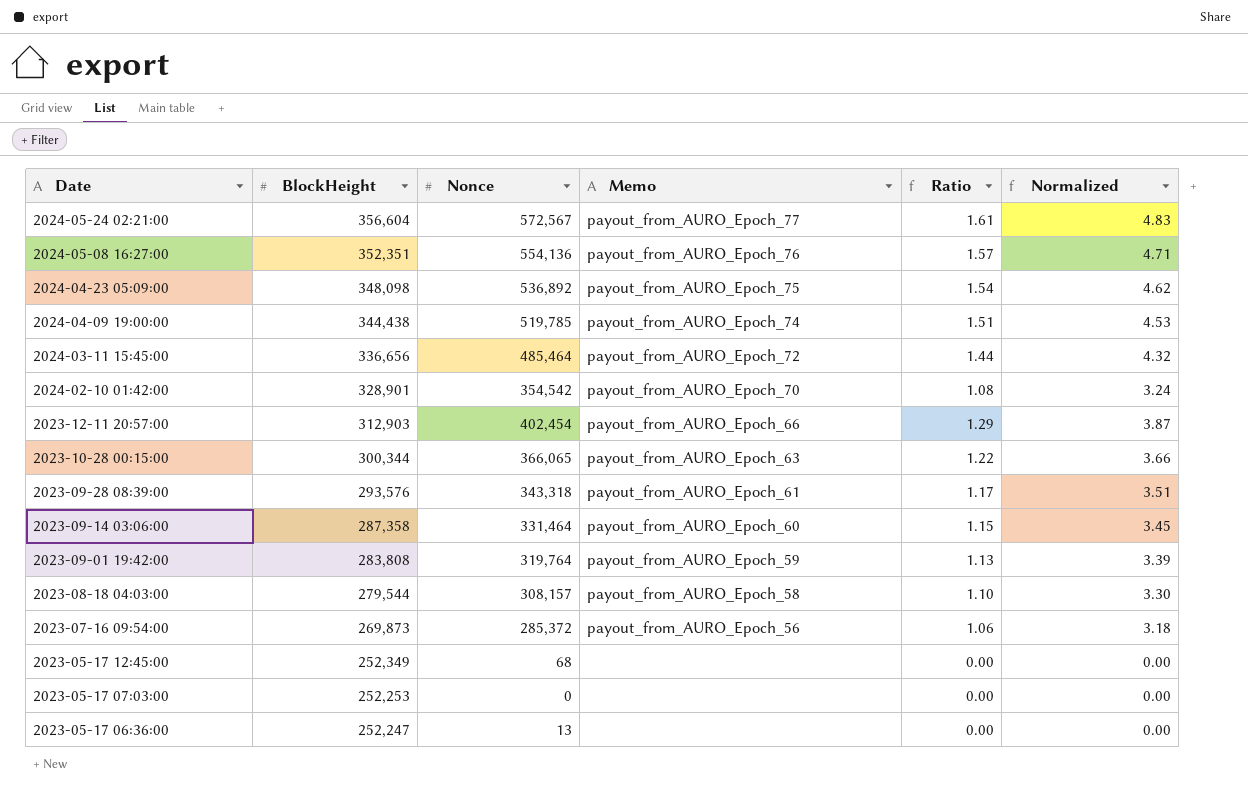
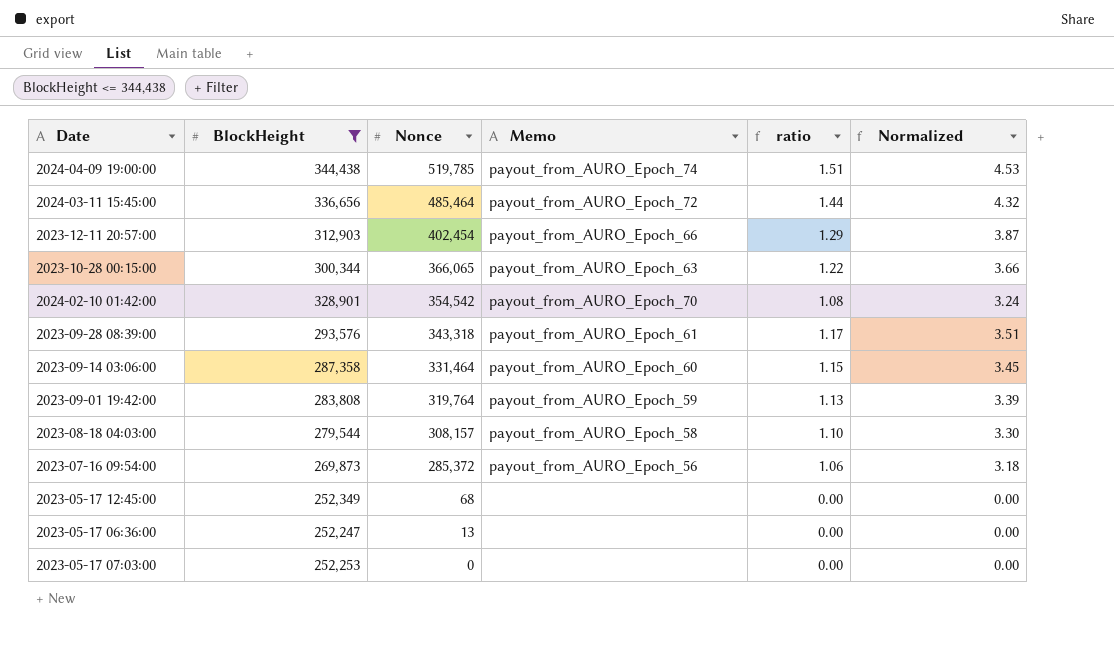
filter: none -> BlockHeight <= 344,438
row order: Date descending -> Nonce descending
column name: Ratio -> ratio

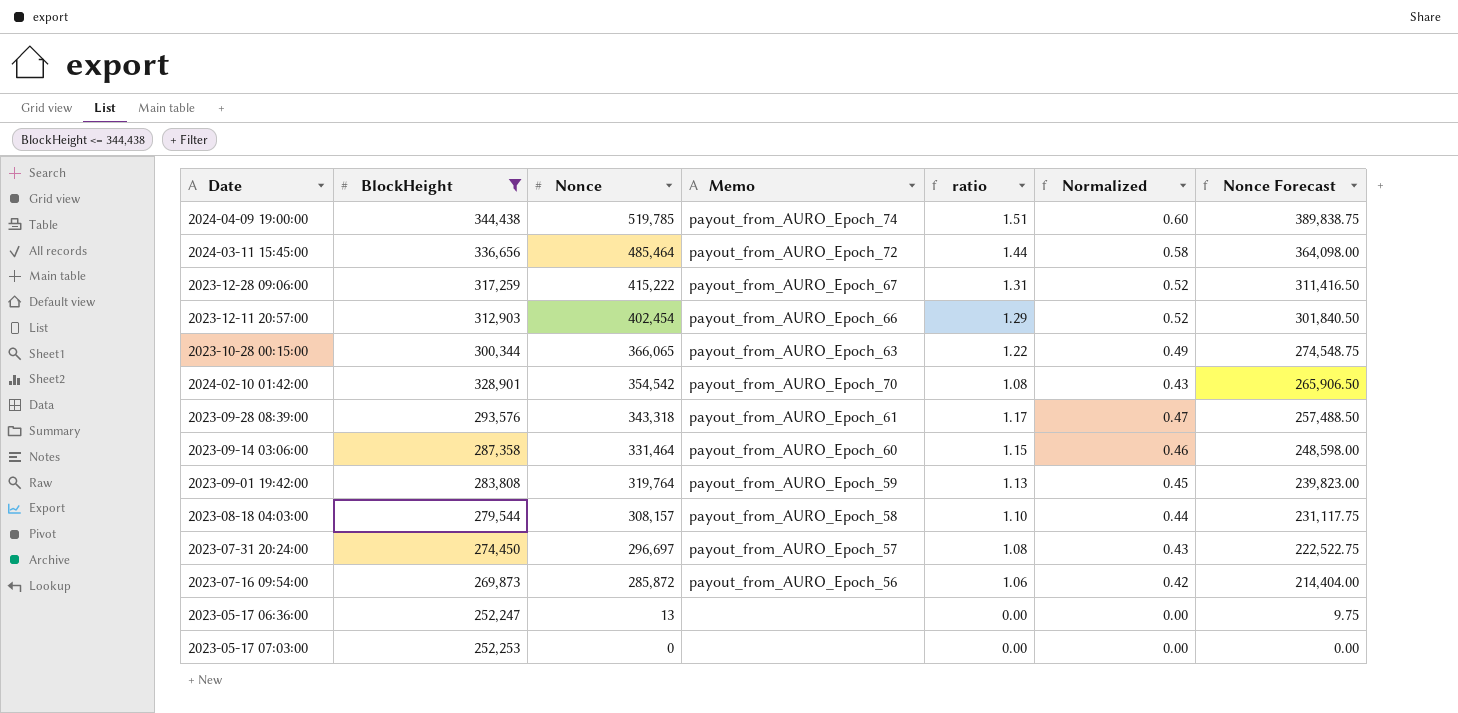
column Normalized | formula: [ratio] * 3 -> [ratio] * 0.4
column Nonce Forecast | formula: none -> [Nonce] * 0.75
row 2023-05-17 12:45:00: 252,349 | 68 | none | 0.00 | 0.00 -> none
row 2023-12-28 09:06:00: none -> 317,259 | 415,222 | payout_from_AURO_Epoch_67 | 1.31 | 0.52 | 311,416.50
row 2023-07-31 20:24:00: none -> 274,450 | 296,697 | payout_from_AURO_Epoch_57 | 1.08 | 0.43 | 222,522.75
2023-07-16 09:54:00 | Nonce: 285,372 -> 285,872

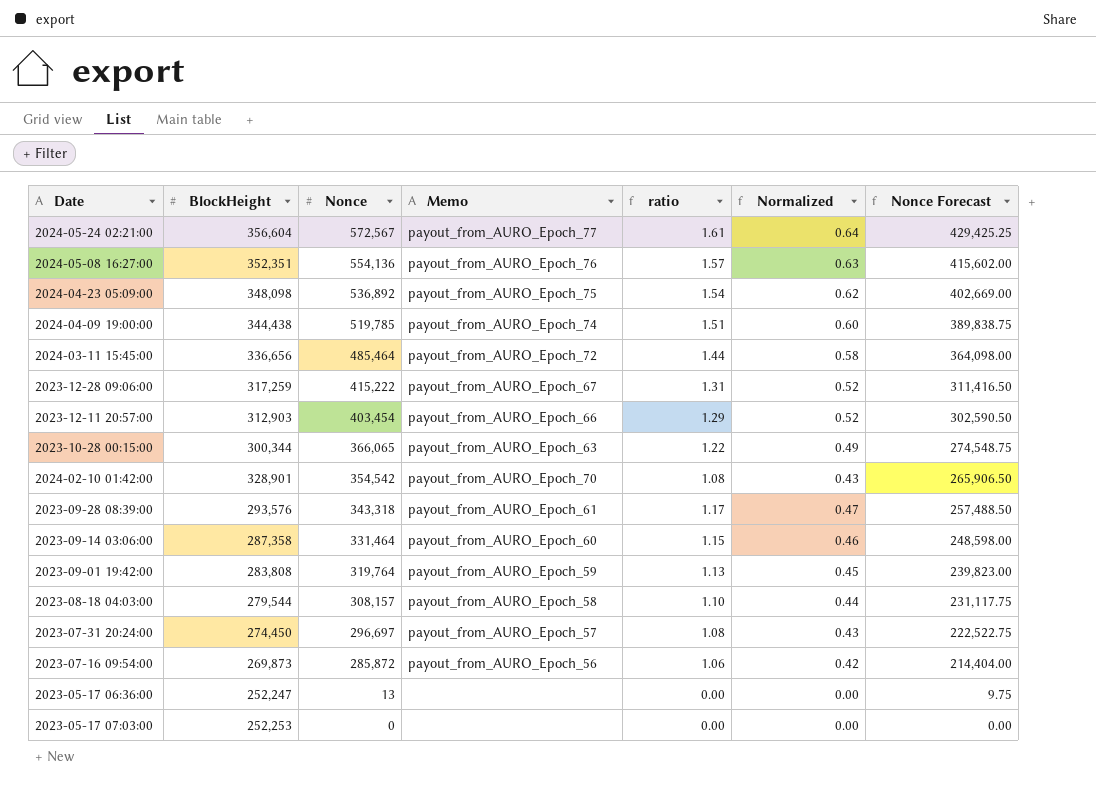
filter: BlockHeight <= 344,438 -> none
2023-12-11 20:57:00 | Nonce: 402,454 -> 403,454
2023-12-11 20:57:00 | Nonce Forecast: 301,840.50 -> 302,590.50

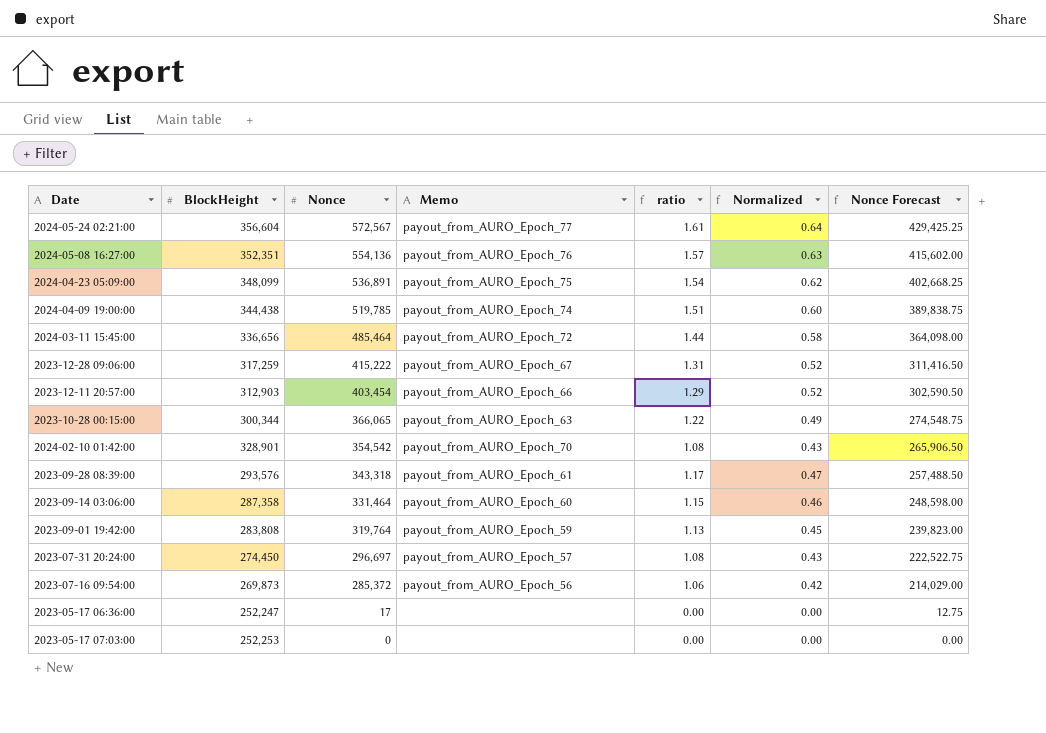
row 2023-08-18 04:03:00: 279,544 | 308,157 | payout_from_AURO_Epoch_58 | 1.10 | 0.44 | 231,117.75 -> none
2024-04-23 05:09:00 | BlockHeight: 348,098 -> 348,099
2024-04-23 05:09:00 | Nonce: 536,892 -> 536,891
2024-04-23 05:09:00 | Nonce Forecast: 402,669.00 -> 402,668.25
2023-07-16 09:54:00 | Nonce: 285,872 -> 285,372
2023-07-16 09:54:00 | Nonce Forecast: 214,404.00 -> 214,029.00
2023-05-17 06:36:00 | Nonce: 13 -> 17
2023-05-17 06:36:00 | Nonce Forecast: 9.75 -> 12.75

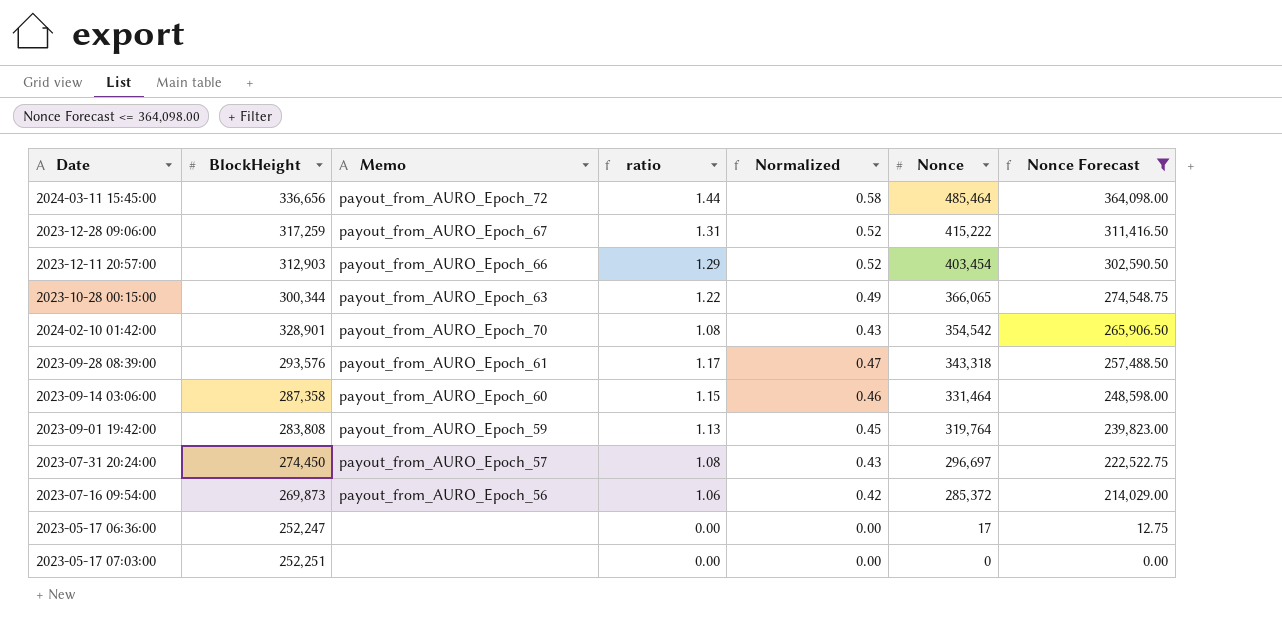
filter: none -> Nonce Forecast <= 364,098.00
column Nonce | position: 3 -> 6
2023-05-17 07:03:00 | BlockHeight: 252,253 -> 252,251

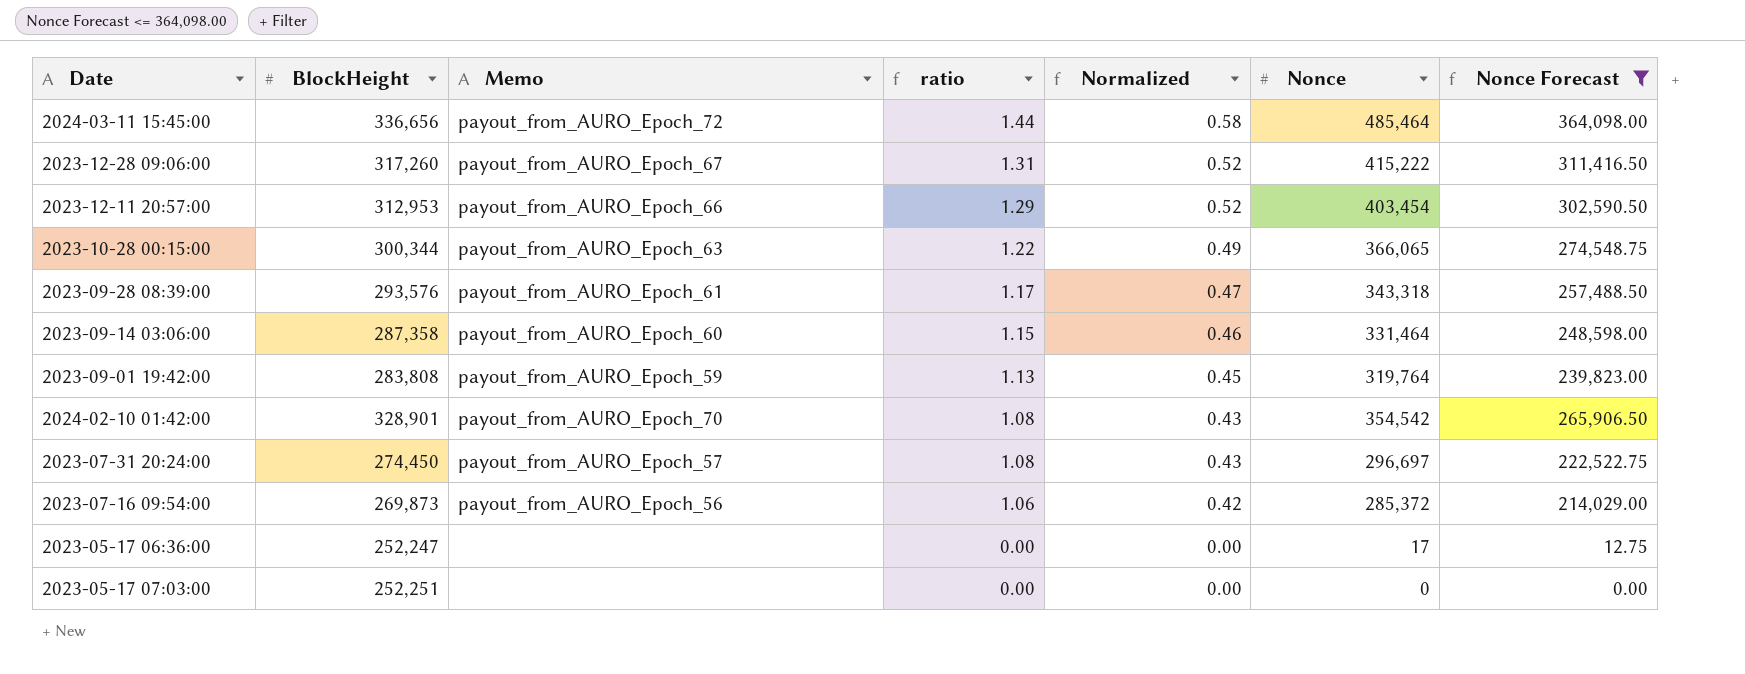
row order: Nonce descending -> ratio descending
2023-12-28 09:06:00 | BlockHeight: 317,259 -> 317,260
2023-12-11 20:57:00 | BlockHeight: 312,903 -> 312,953

